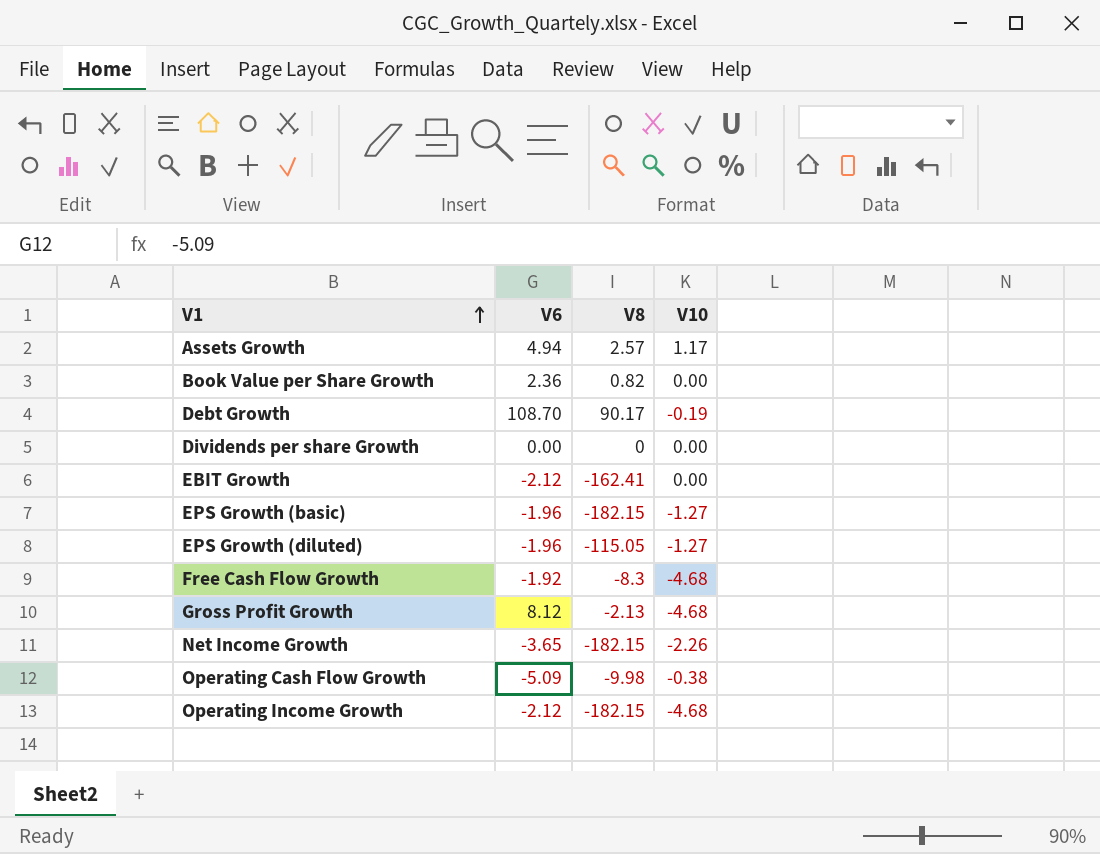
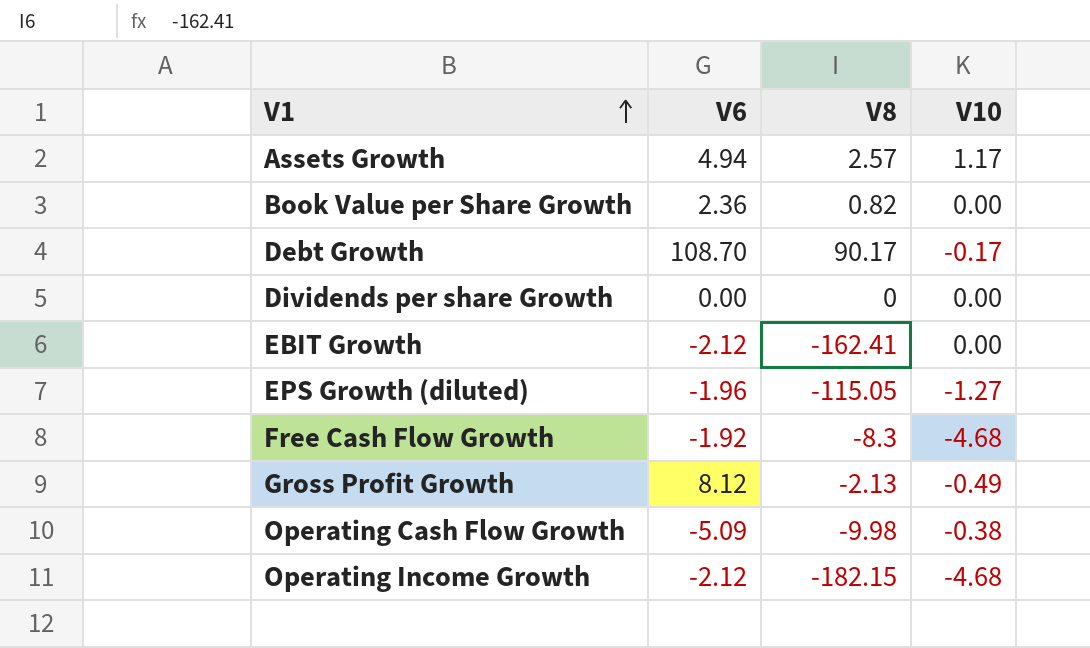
row EPS Growth (basic): -1.96 | -182.15 | -1.27 -> none
row Net Income Growth: -3.65 | -182.15 | -2.26 -> none
Debt Growth | V10: -0.19 -> -0.17
Gross Profit Growth | V10: -4.68 -> -0.49

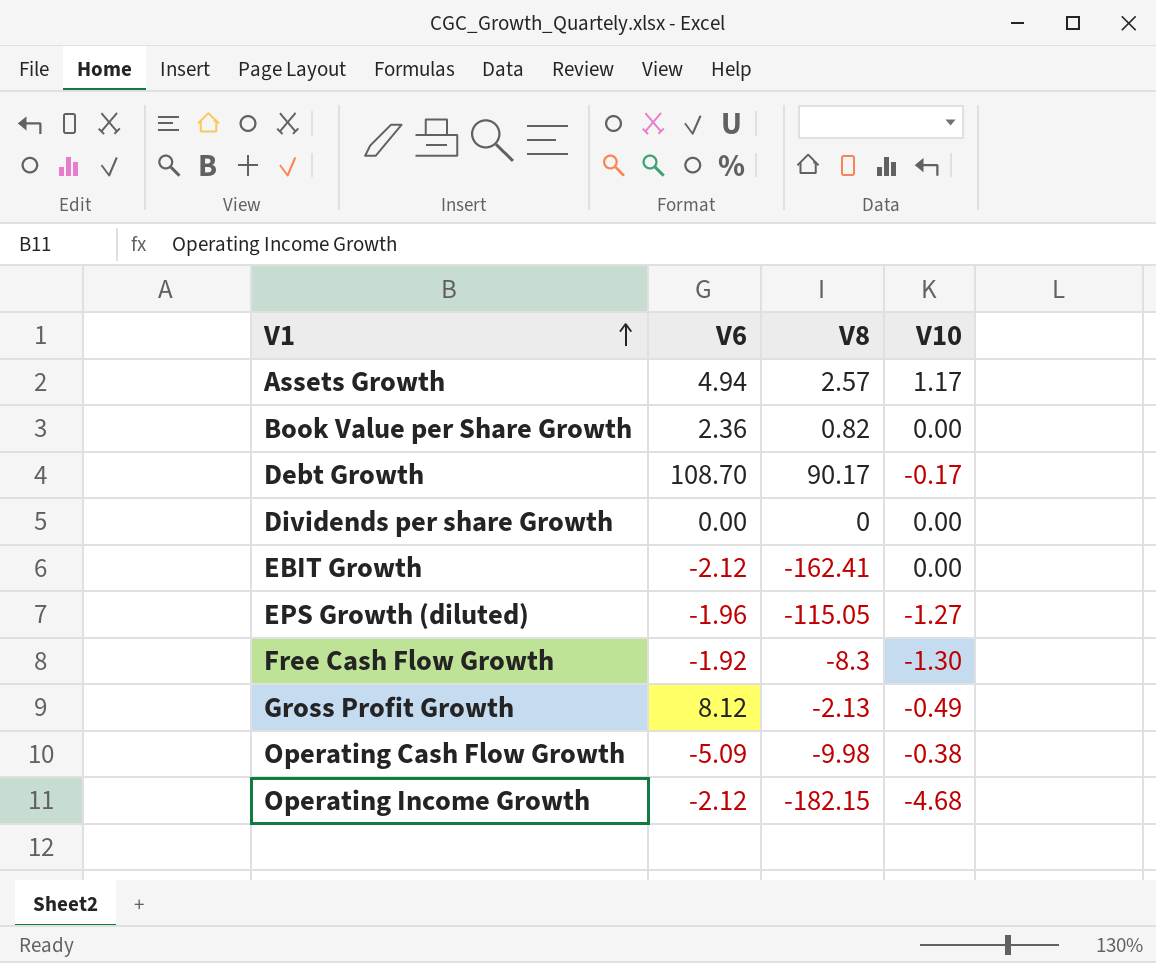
Free Cash Flow Growth | V10: -4.68 -> -1.30

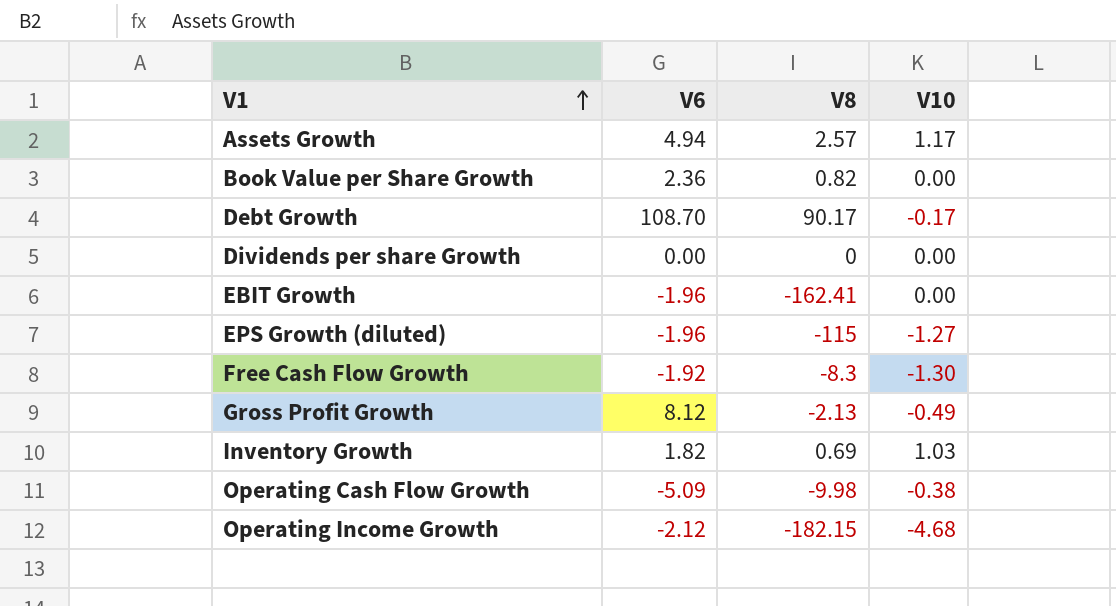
EBIT Growth | V6: -2.12 -> -1.96
EPS Growth (diluted) | V8: -115.05 -> -115
row Inventory Growth: none -> 1.82 | 0.69 | 1.03

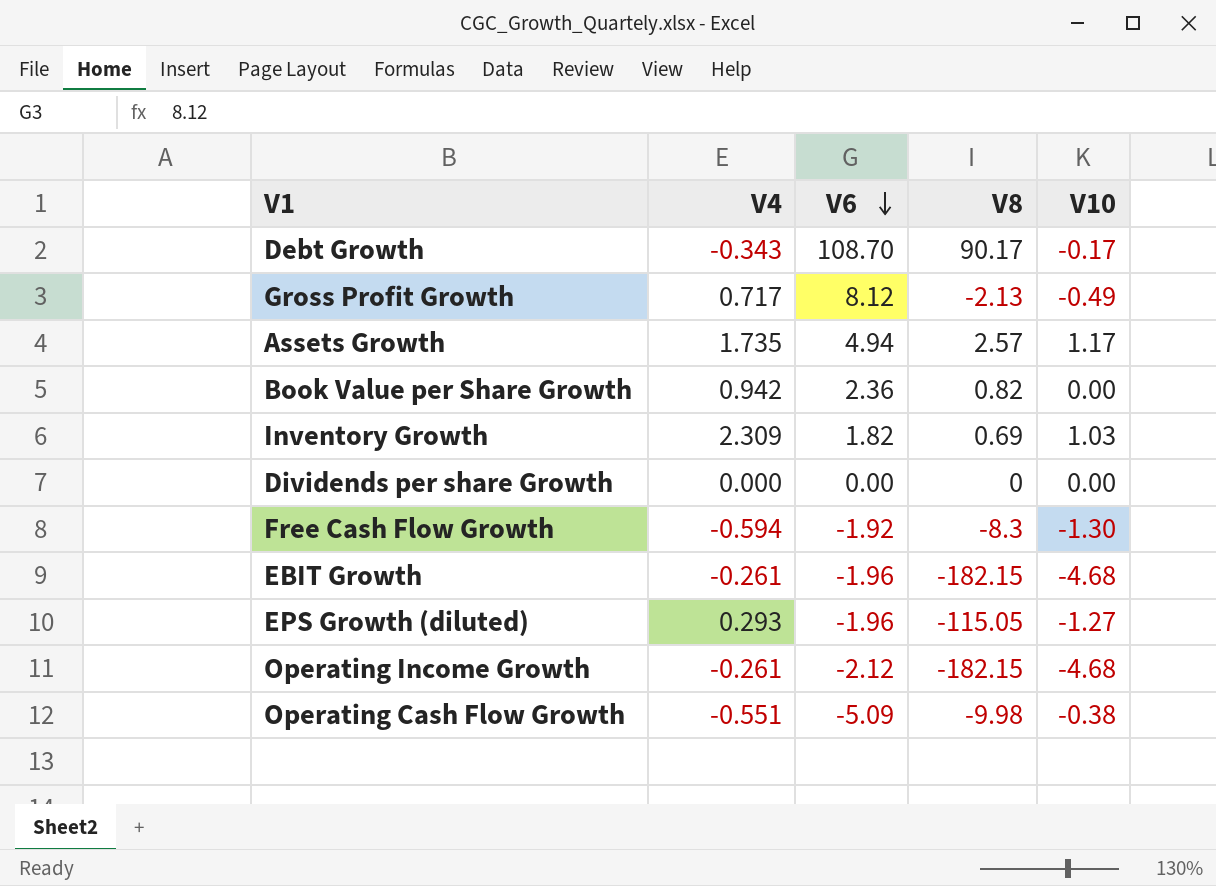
row order: V1 ascending -> V6 descending
column V4 | position: none -> 2
EBIT Growth | V8: -162.41 -> -182.15
EBIT Growth | V10: 0.00 -> -4.68
EPS Growth (diluted) | V8: -115 -> -115.05

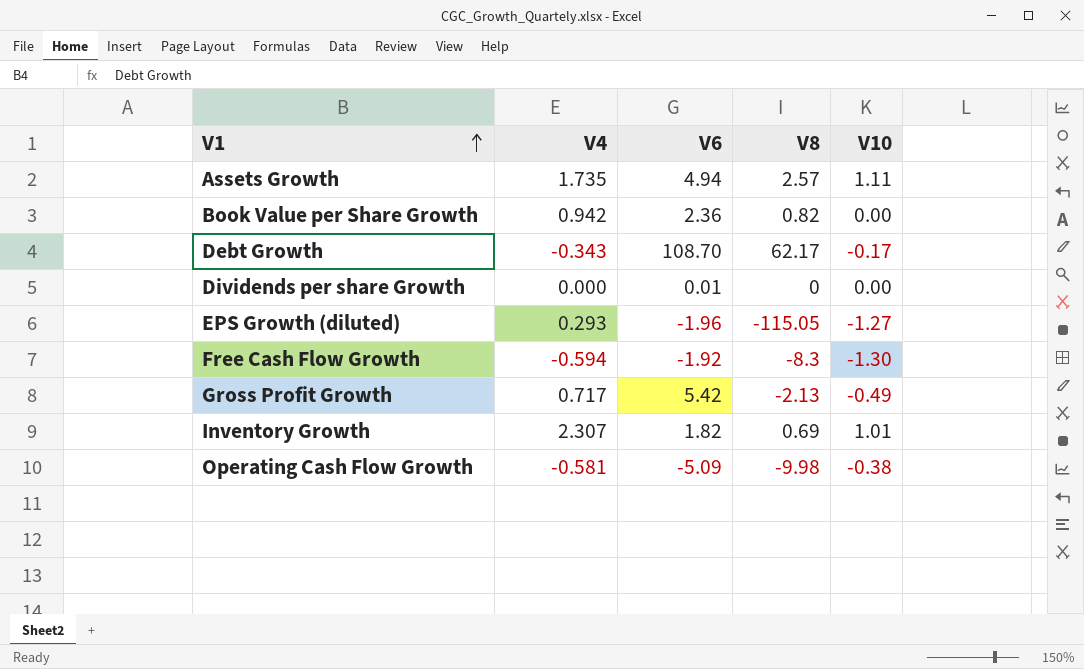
row order: V6 descending -> V1 ascending
row EBIT Growth: -0.261 | -1.96 | -182.15 | -4.68 -> none
row Operating Income Growth: -0.261 | -2.12 | -182.15 | -4.68 -> none
Assets Growth | V10: 1.17 -> 1.11
Debt Growth | V8: 90.17 -> 62.17
Dividends per share Growth | V6: 0.00 -> 0.01
Gross Profit Growth | V6: 8.12 -> 5.42
Inventory Growth | V4: 2.309 -> 2.307
Inventory Growth | V10: 1.03 -> 1.01
Operating Cash Flow Growth | V4: -0.551 -> -0.581

